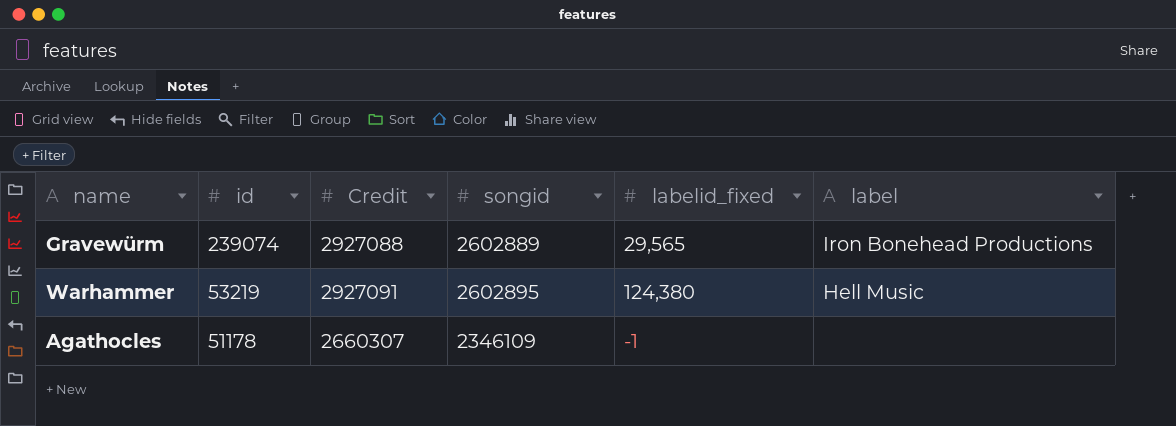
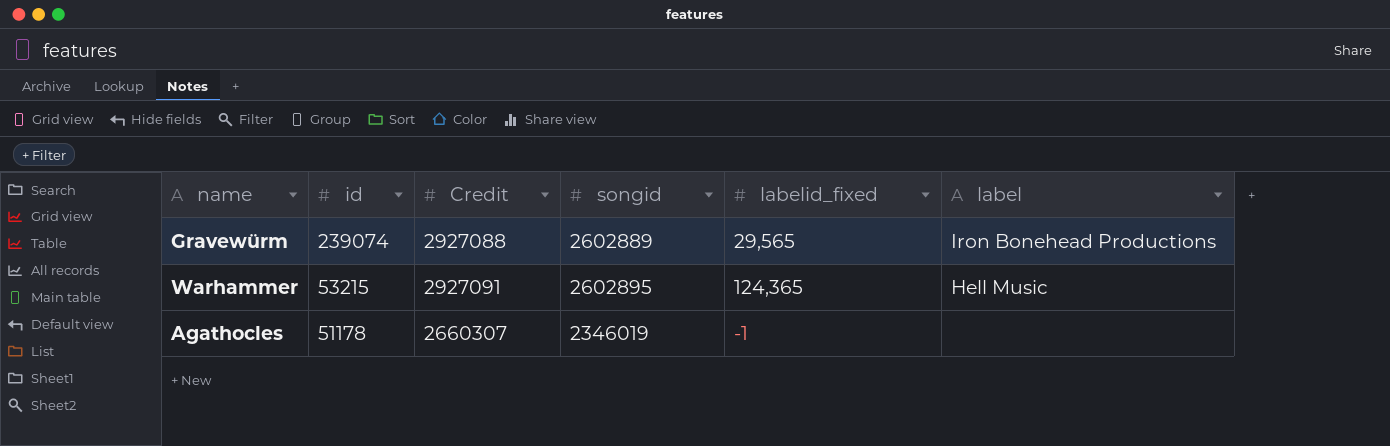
Warhammer | id: 53219 -> 53215
Warhammer | labelid_fixed: 124,380 -> 124,365
Agathocles | songid: 2346109 -> 2346019

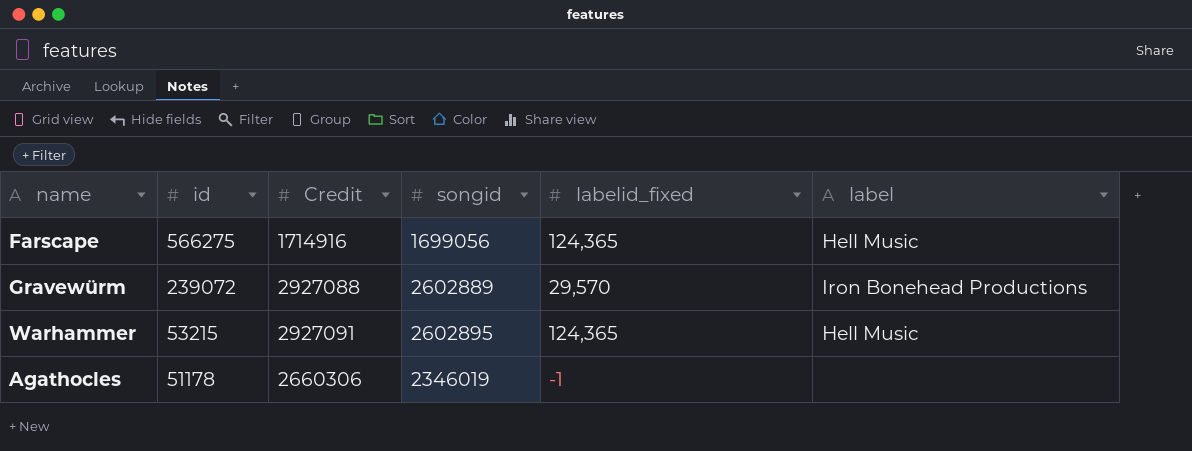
row Farscape: none -> 566275 | 1714916 | 1699056 | 124,365 | Hell Music
Gravewürm | id: 239074 -> 239072
Gravewürm | labelid_fixed: 29,565 -> 29,570
Agathocles | Credit: 2660307 -> 2660306

